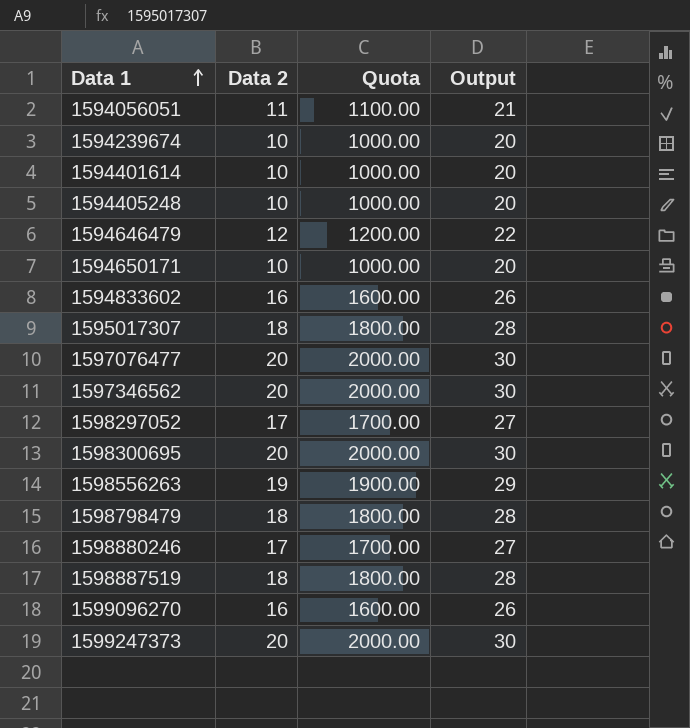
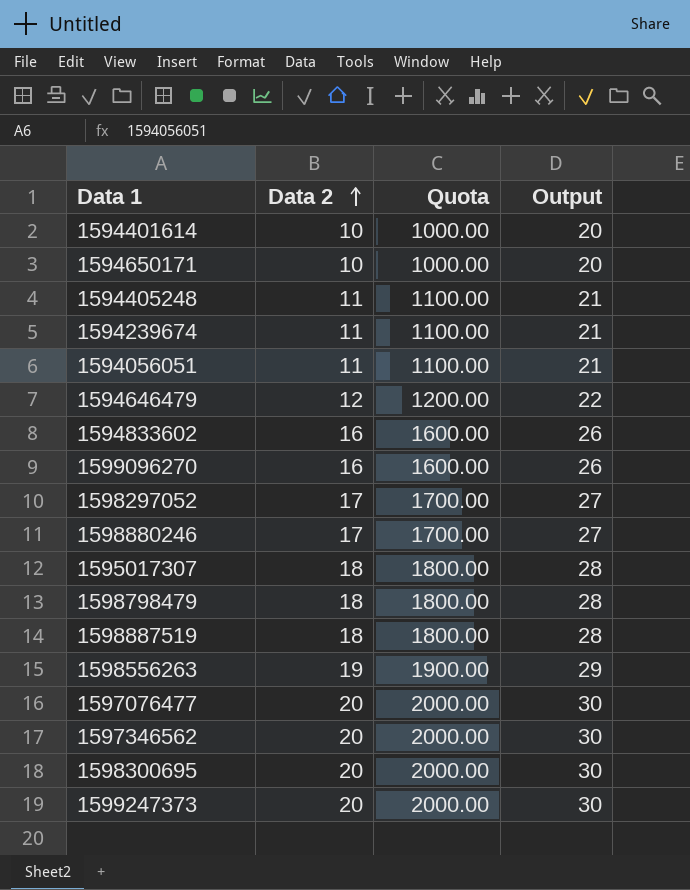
row order: Data 1 ascending -> Data 2 ascending
1594405248 | Data 2: 10 -> 11
1594405248 | Quota: 1000.00 -> 1100.00
1594405248 | Output: 20 -> 21
1594239674 | Data 2: 10 -> 11
1594239674 | Quota: 1000.00 -> 1100.00
1594239674 | Output: 20 -> 21

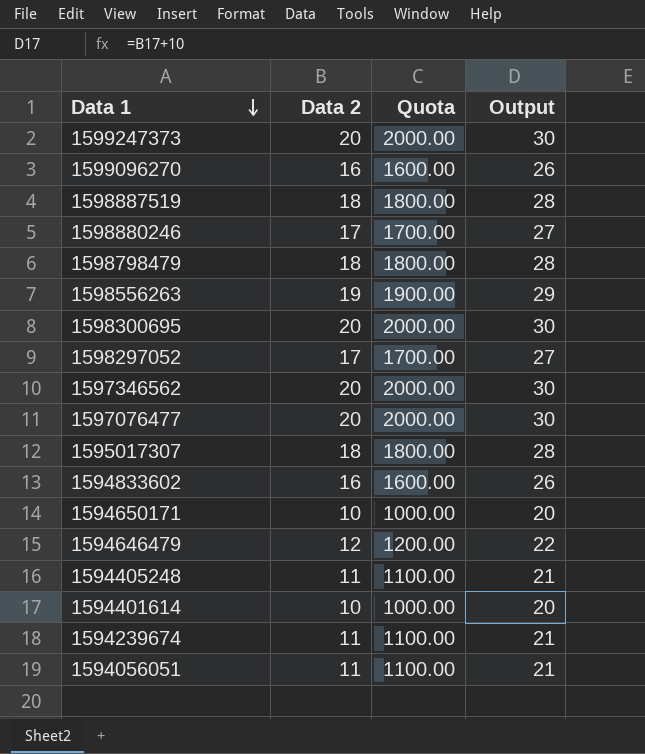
row order: Data 2 ascending -> Data 1 descending

